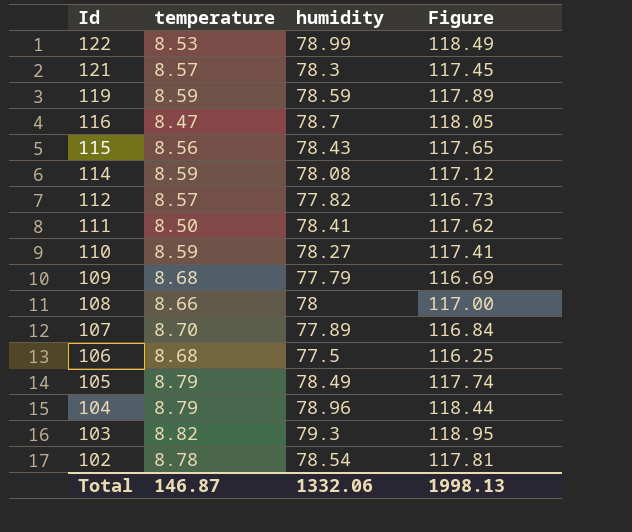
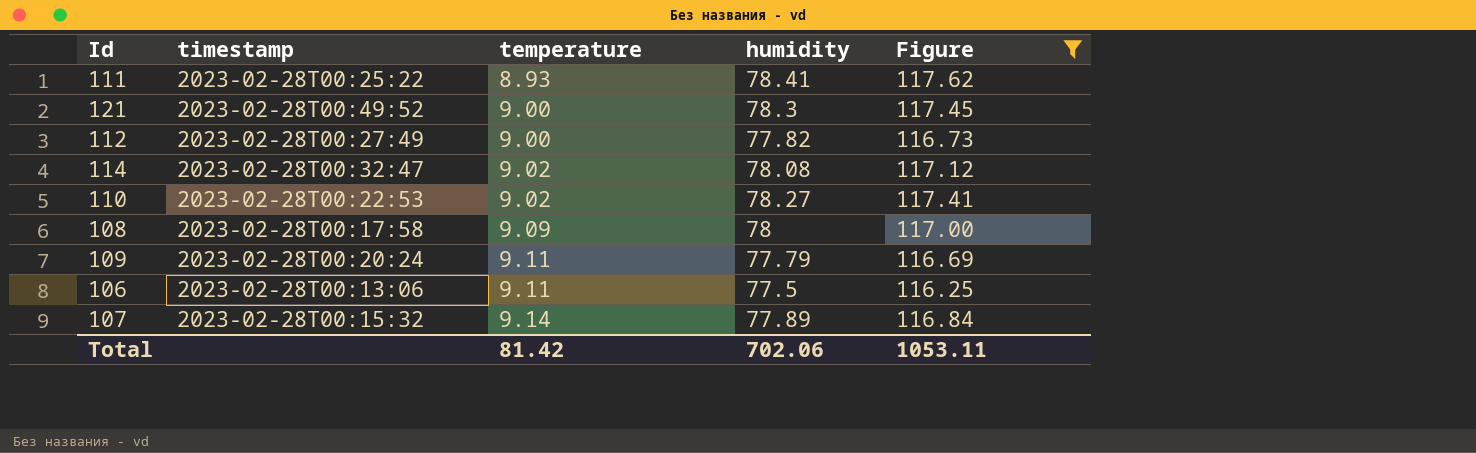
filter: none -> Figure <= 117.62
row order: Id descending -> temperature ascending
column timestamp | position: none -> 2
111 | temperature: 8.50 -> 8.93
121 | temperature: 8.57 -> 9.00
112 | temperature: 8.57 -> 9.00
114 | temperature: 8.59 -> 9.02
110 | temperature: 8.59 -> 9.02
108 | temperature: 8.66 -> 9.09
109 | temperature: 8.68 -> 9.11
106 | temperature: 8.68 -> 9.11
107 | temperature: 8.70 -> 9.14
Total | temperature: 146.87 -> 81.42
Total | humidity: 1332.06 -> 702.06
Total | Figure: 1998.13 -> 1053.11

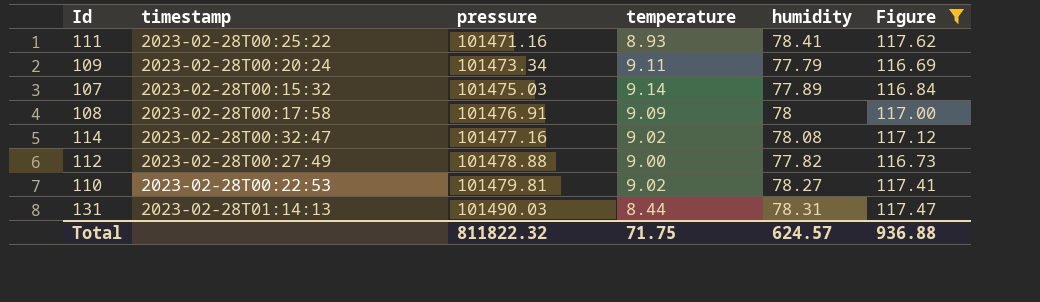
row order: temperature ascending -> pressure ascending
column pressure | position: none -> 3
row 121: 2023-02-28T00:49:52 | 9.00 | 78.3 | 117.45 -> none
row 106: 2023-02-28T00:13:06 | 9.11 | 77.5 | 116.25 -> none
row 131: none -> 2023-02-28T01:14:13 | 101490.03 | 8.44 | 78.31 | 117.47
Total | temperature: 81.42 -> 71.75
Total | humidity: 702.06 -> 624.57
Total | Figure: 1053.11 -> 936.88

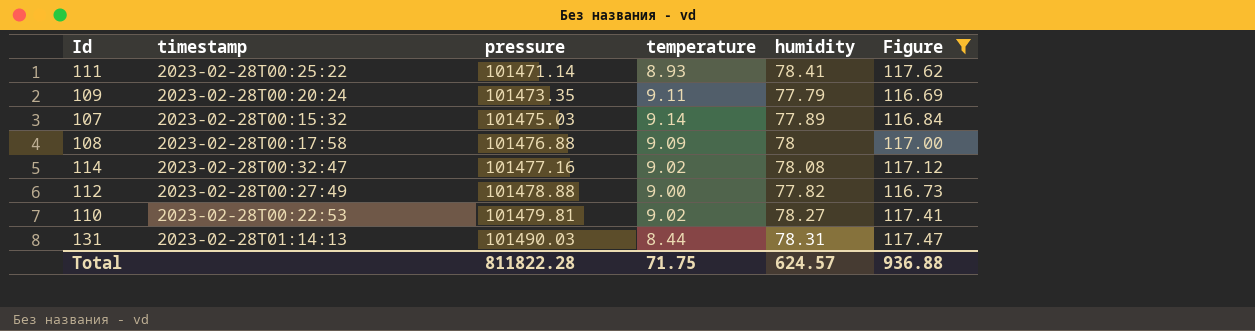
111 | pressure: 101471.16 -> 101471.14
109 | pressure: 101473.34 -> 101473.35
108 | pressure: 101476.91 -> 101476.88
Total | pressure: 811822.32 -> 811822.28

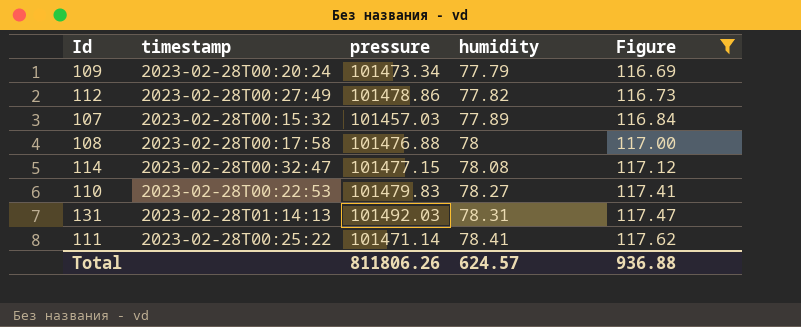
row order: pressure ascending -> humidity ascending
column temperature | position: 4 -> none
109 | pressure: 101473.35 -> 101473.34
112 | pressure: 101478.88 -> 101478.86
107 | pressure: 101475.03 -> 101457.03
114 | pressure: 101477.16 -> 101477.15
110 | pressure: 101479.81 -> 101479.83
131 | pressure: 101490.03 -> 101492.03
Total | pressure: 811822.28 -> 811806.26

